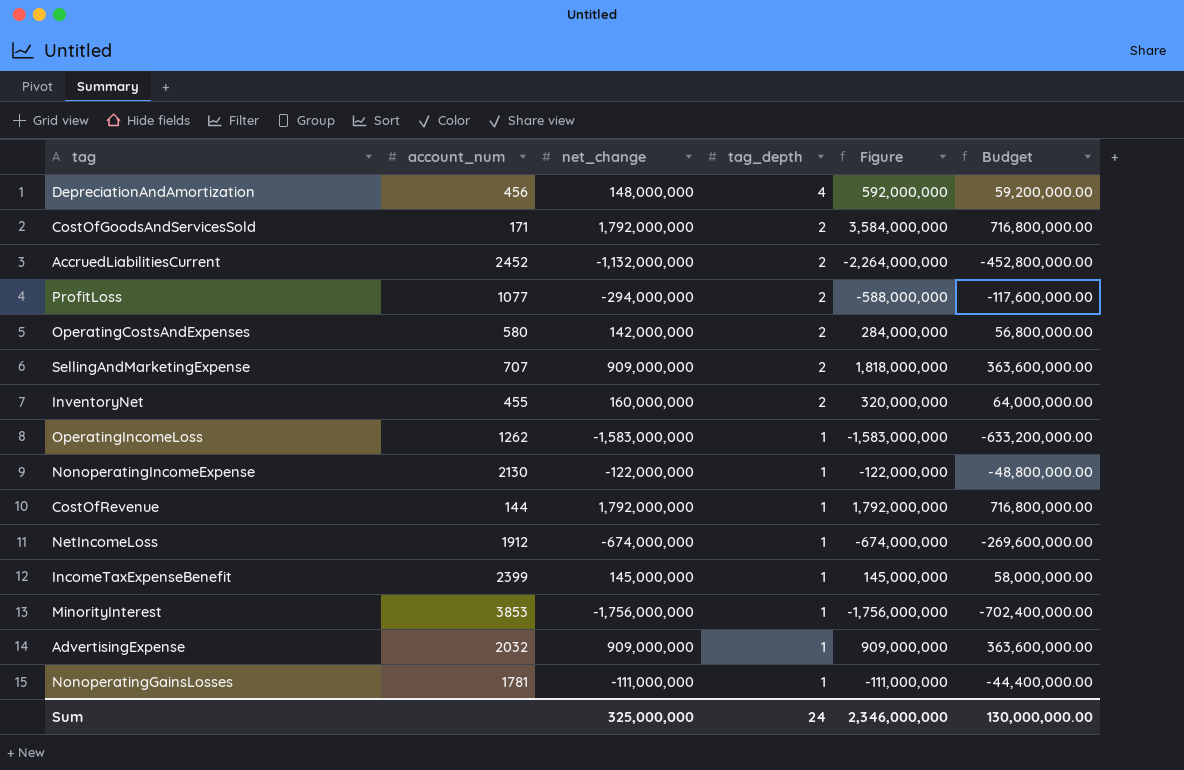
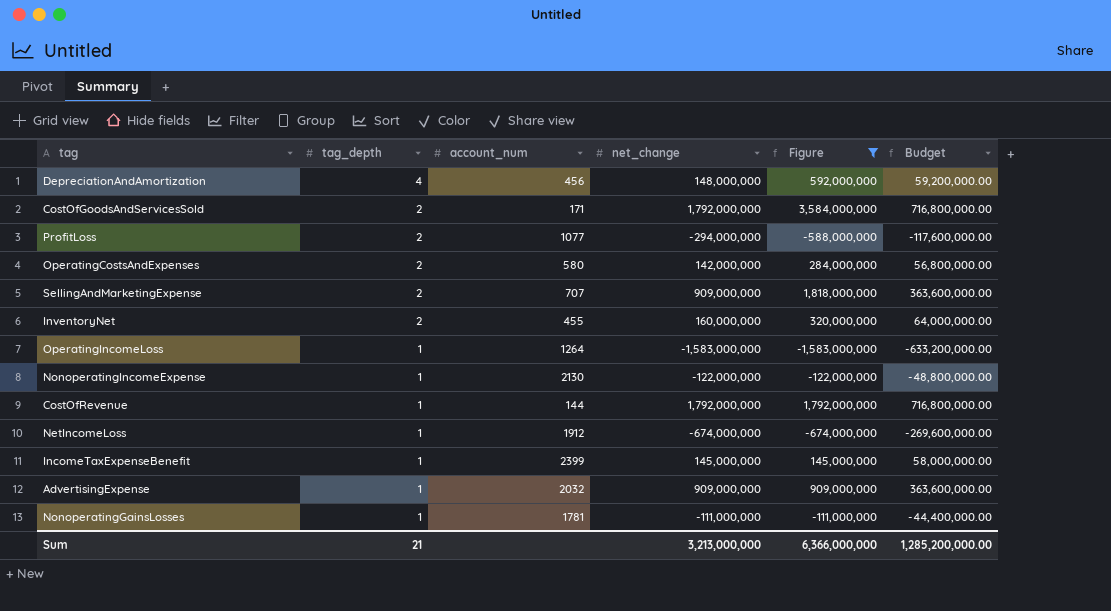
filter: none -> Figure >= -1,583,000,000
column tag_depth | position: 4 -> 2
OperatingIncomeLoss | account_num: 1262 -> 1264
Sum | tag_depth: 24 -> 21
Sum | net_change: 325,000,000 -> 3,213,000,000
Sum | Figure: 2,346,000,000 -> 6,366,000,000
Sum | Budget: 130,000,000.00 -> 1,285,200,000.00

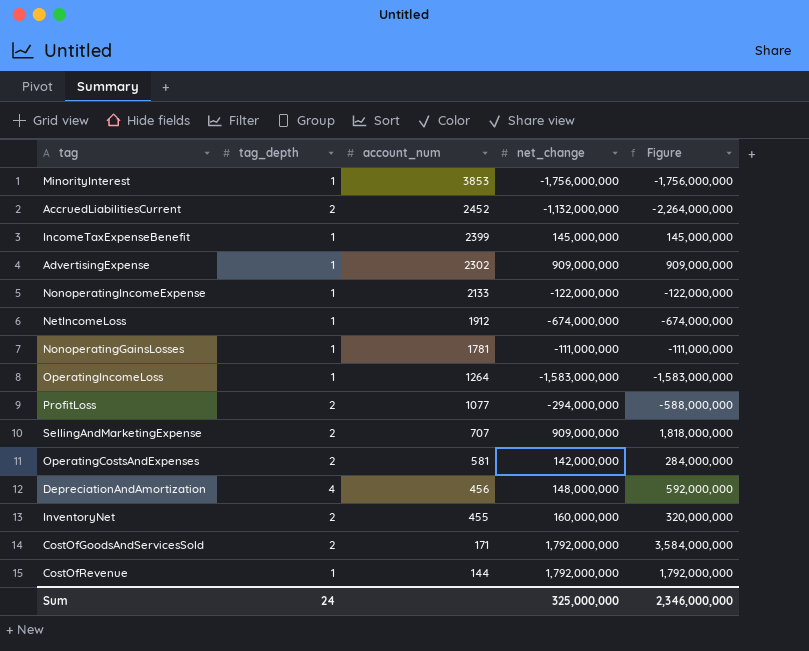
filter: Figure >= -1,583,000,000 -> none
row order: tag_depth descending -> account_num descending
column Budget | formula: [net_change] * 0.4 -> none
AdvertisingExpense | account_num: 2032 -> 2302
NonoperatingIncomeExpense | account_num: 2130 -> 2133
OperatingCostsAndExpenses | account_num: 580 -> 581
Sum | tag_depth: 21 -> 24
Sum | net_change: 3,213,000,000 -> 325,000,000
Sum | Figure: 6,366,000,000 -> 2,346,000,000

